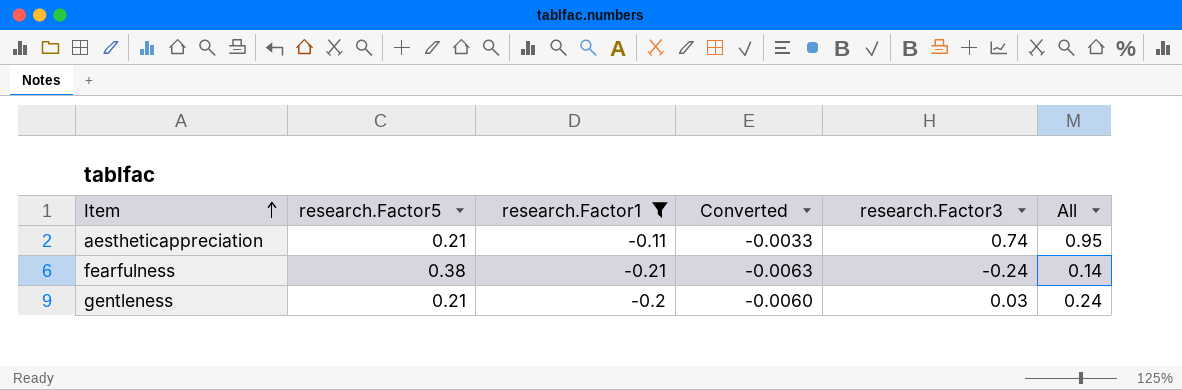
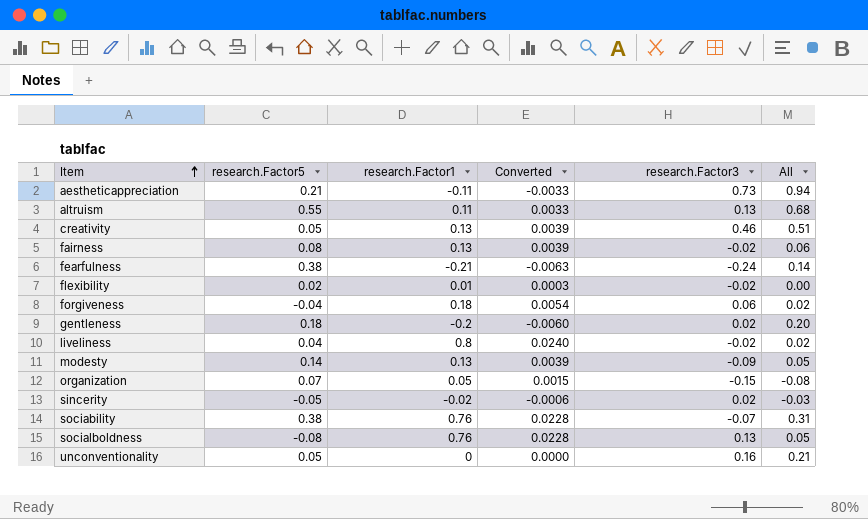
filter: research.Factor1 <= -0.11 -> none
aestheticappreciation | research.Factor3: 0.74 -> 0.73
aestheticappreciation | All: 0.95 -> 0.94
gentleness | research.Factor5: 0.21 -> 0.18
gentleness | research.Factor3: 0.03 -> 0.02
gentleness | All: 0.24 -> 0.20

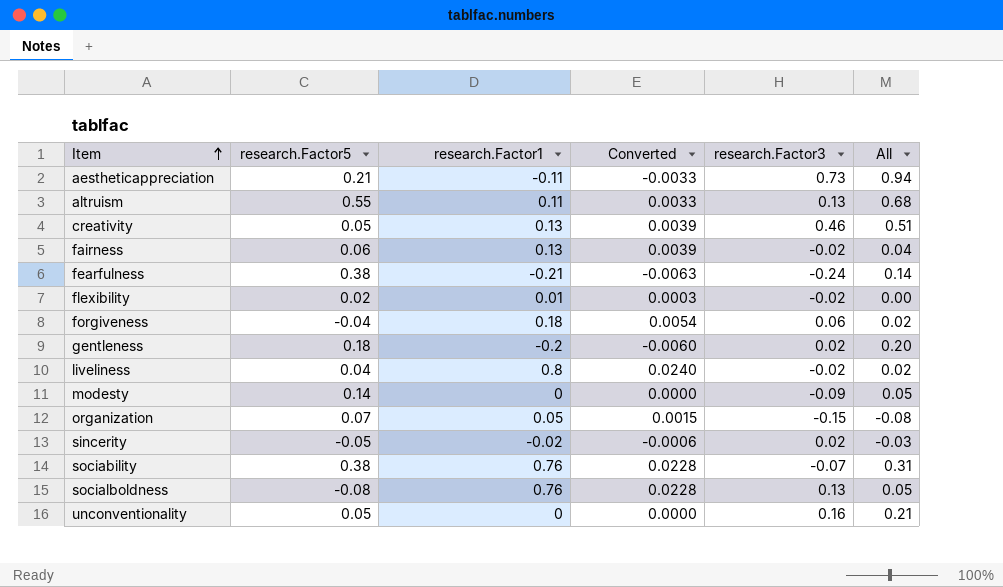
fairness | research.Factor5: 0.08 -> 0.06
fairness | All: 0.06 -> 0.04
modesty | research.Factor1: 0.13 -> 0
modesty | Converted: 0.0039 -> 0.0000

